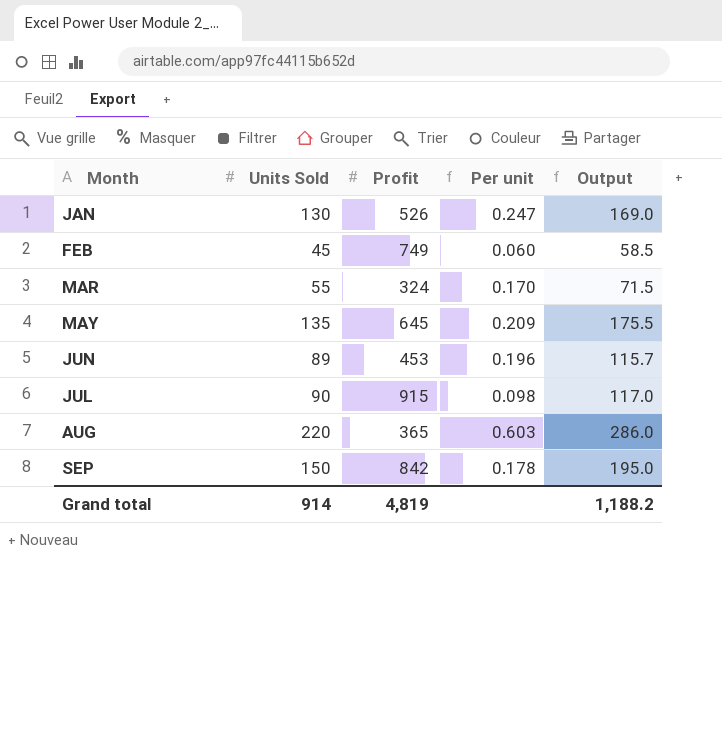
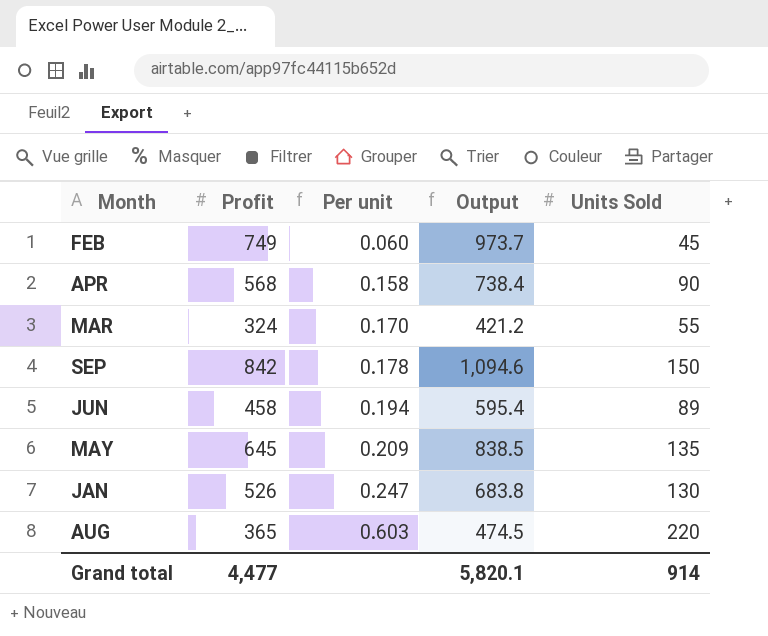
row order: Month ascending -> Per unit ascending
column Output | formula: [Units Sold] * 1.3 -> [Profit] * 1.3
column Units Sold | position: 2 -> 5
row JUL: 90 | 915 | 0.098 | 117.0 -> none
row APR: none -> 568 | 0.158 | 738.4 | 90
JUN | Profit: 453 -> 458
JUN | Per unit: 0.196 -> 0.194
Grand total | Profit: 4,819 -> 4,477
Grand total | Output: 1,188.2 -> 5,820.1

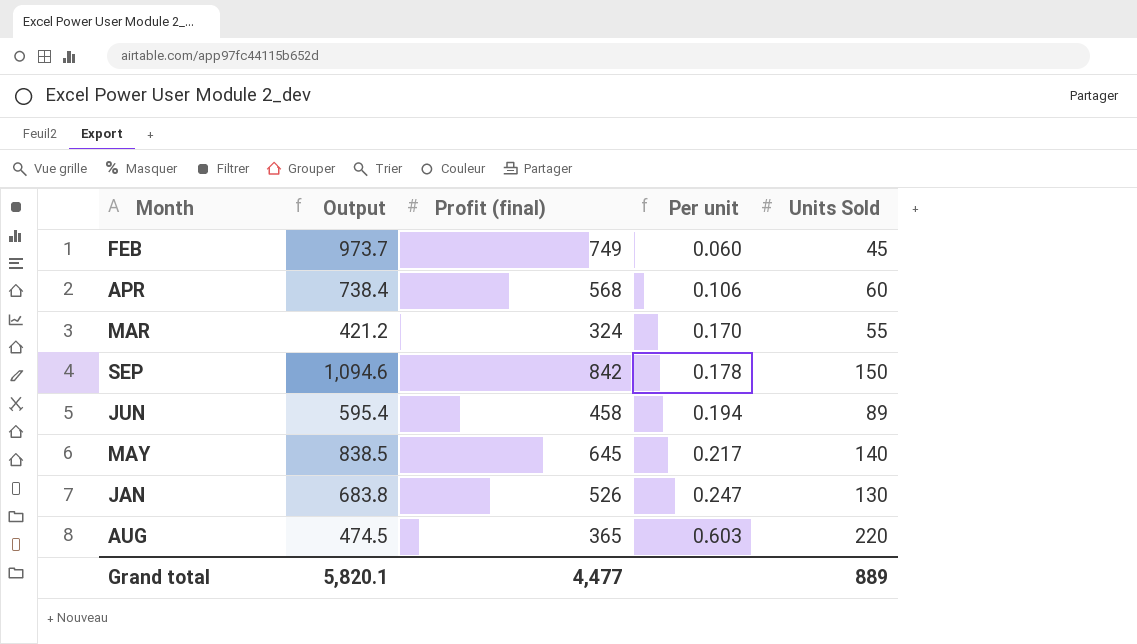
column Output | position: 4 -> 2
column name: Profit -> Profit (final)
APR | Per unit: 0.158 -> 0.106
APR | Units Sold: 90 -> 60
MAY | Per unit: 0.209 -> 0.217
MAY | Units Sold: 135 -> 140
Grand total | Units Sold: 914 -> 889

